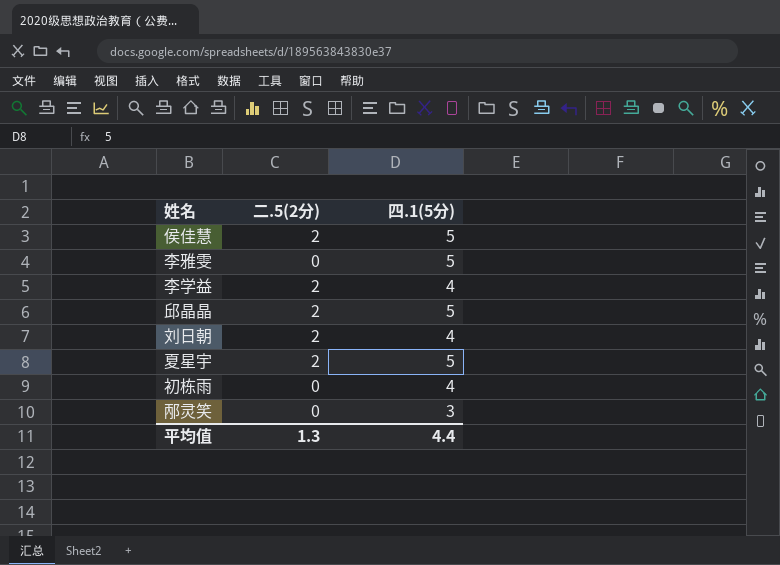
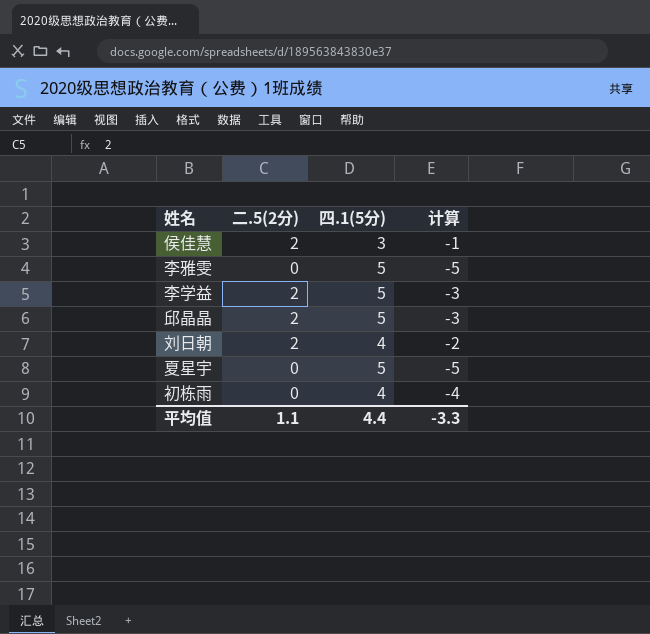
column 计算 | formula: none -> [二.5(2分)] - [四.1(5分)]
row 邴灵笑: 0 | 3 -> none
侯佳慧 | 四.1(5分): 5 -> 3
李学益 | 四.1(5分): 4 -> 5
夏星宇 | 二.5(2分): 2 -> 0
平均值 | 二.5(2分): 1.3 -> 1.1

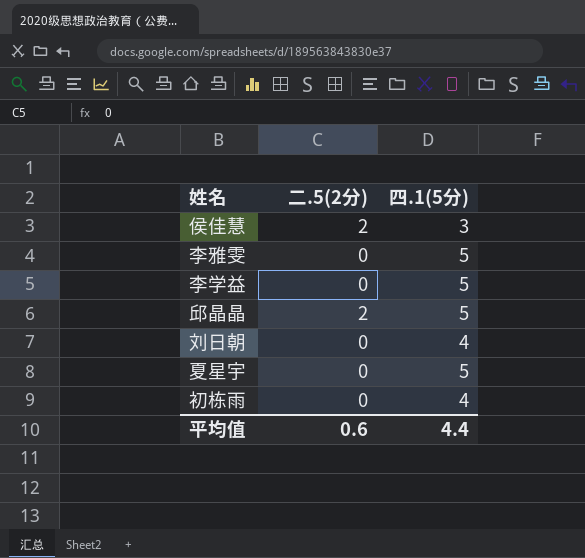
column 计算 | formula: [二.5(2分)] - [四.1(5分)] -> none
李学益 | 二.5(2分): 2 -> 0
刘日朝 | 二.5(2分): 2 -> 0
平均值 | 二.5(2分): 1.1 -> 0.6

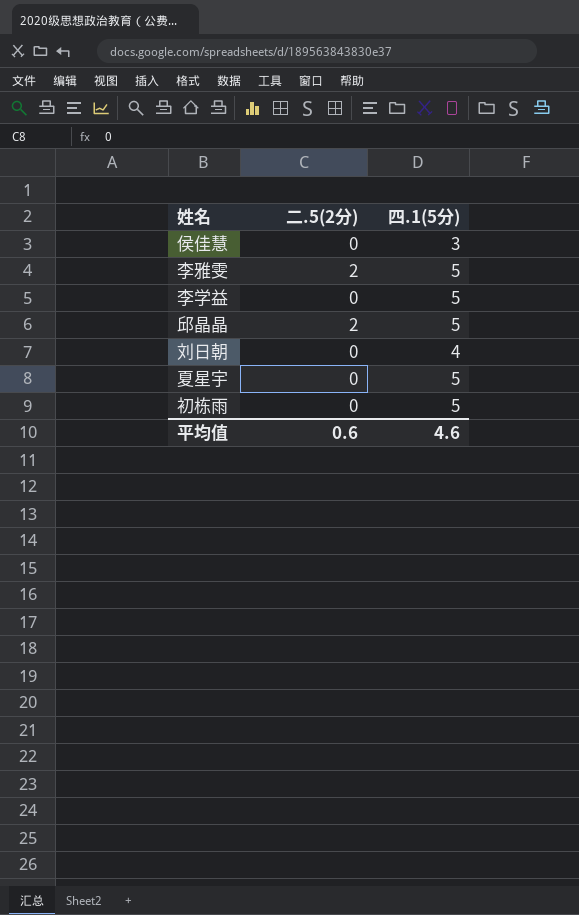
侯佳慧 | 二.5(2分): 2 -> 0
李雅雯 | 二.5(2分): 0 -> 2
初栋雨 | 四.1(5分): 4 -> 5
平均值 | 四.1(5分): 4.4 -> 4.6

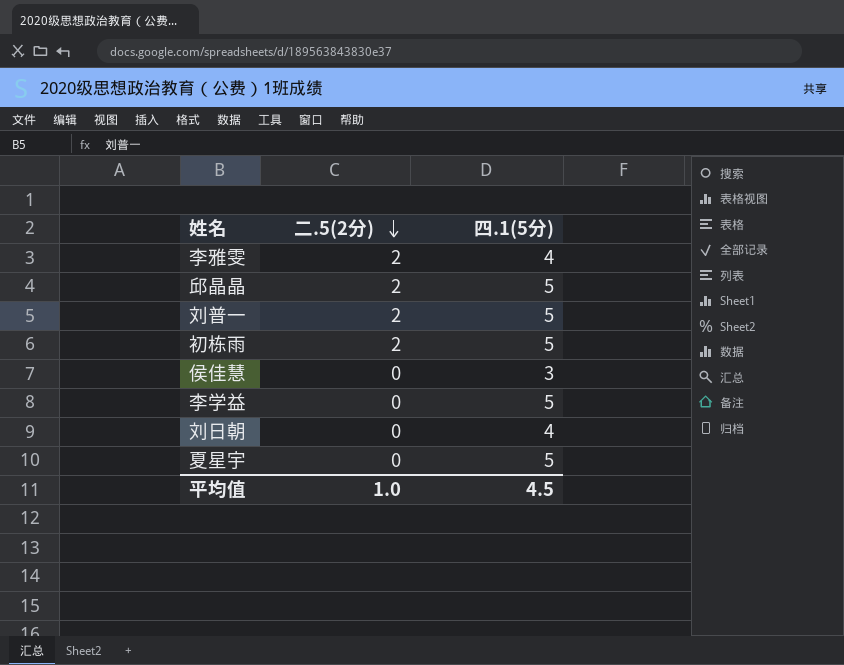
row order: none -> 二.5(2分) descending
李雅雯 | 四.1(5分): 5 -> 4
row 刘普一: none -> 2 | 5
初栋雨 | 二.5(2分): 0 -> 2
平均值 | 二.5(2分): 0.6 -> 1.0
平均值 | 四.1(5分): 4.6 -> 4.5

